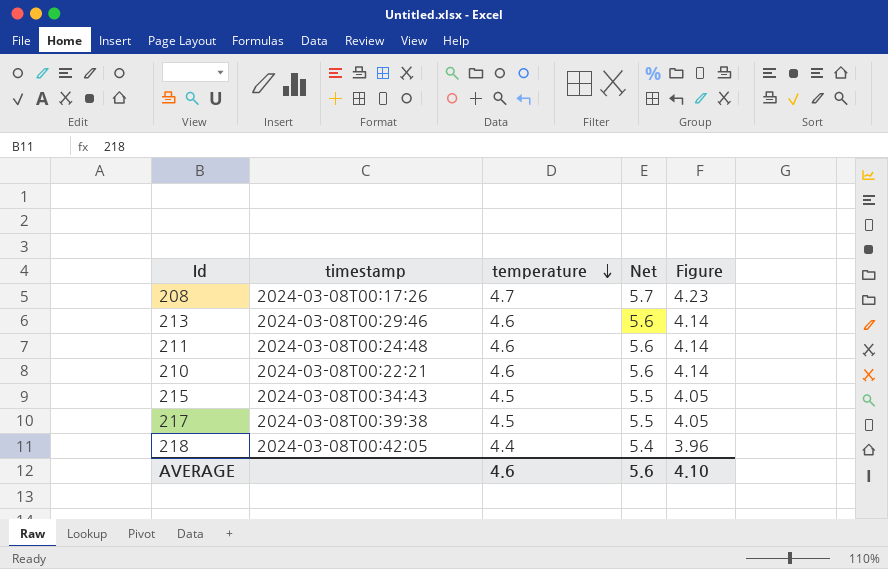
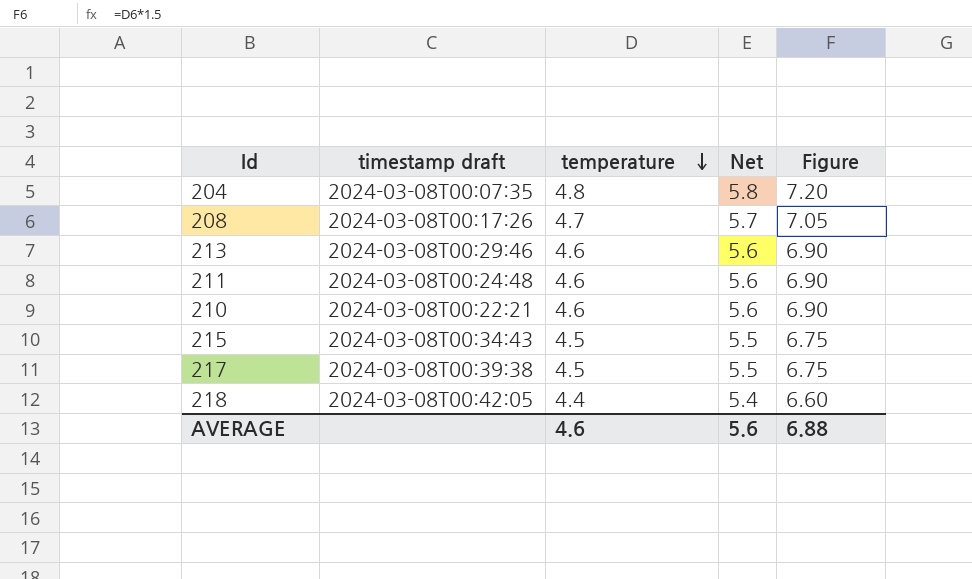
column name: timestamp -> timestamp draft
column Figure | formula: [temperature] * 0.9 -> [temperature] * 1.5
row 204: none -> 2024-03-08T00:07:35 | 4.8 | 5.8 | 7.20
AVERAGE | Figure: 4.10 -> 6.88

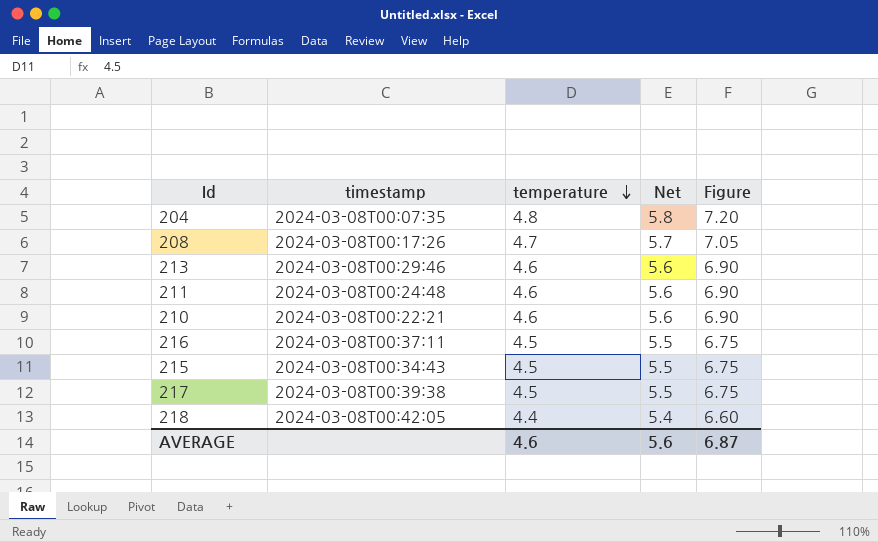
column name: timestamp draft -> timestamp
row 216: none -> 2024-03-08T00:37:11 | 4.5 | 5.5 | 6.75
AVERAGE | Figure: 6.88 -> 6.87

